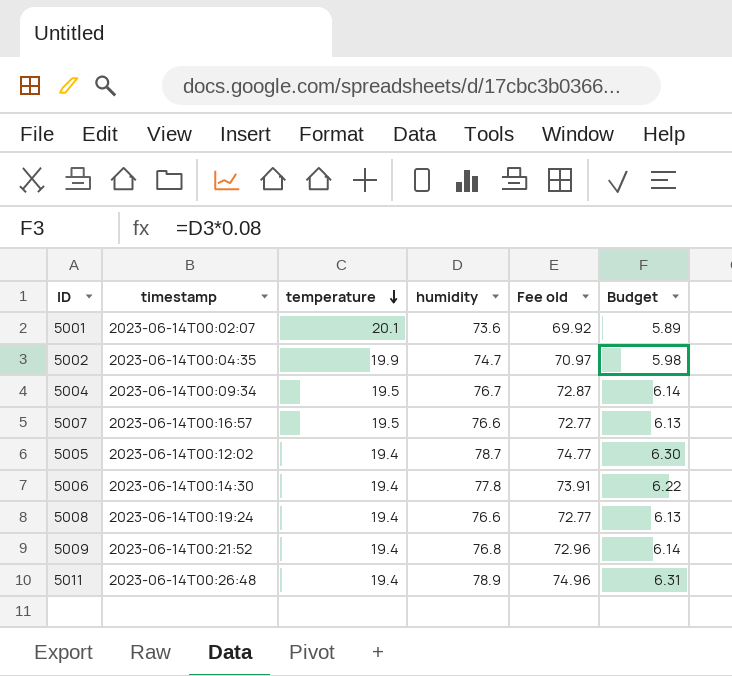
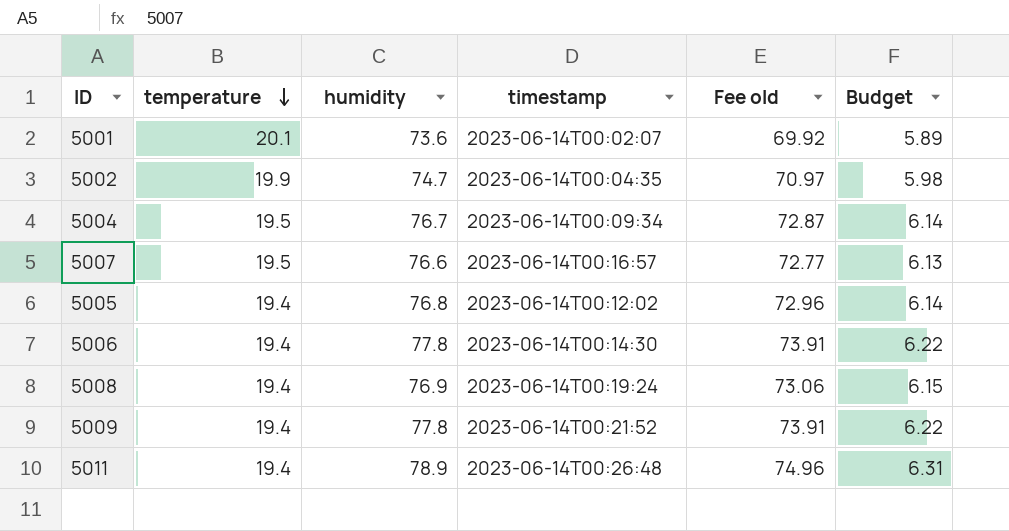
column timestamp | position: 2 -> 4
5005 | humidity: 78.7 -> 76.8
5005 | Fee old: 74.77 -> 72.96
5005 | Budget: 6.30 -> 6.14
5008 | humidity: 76.6 -> 76.9
5008 | Fee old: 72.77 -> 73.06
5008 | Budget: 6.13 -> 6.15
5009 | humidity: 76.8 -> 77.8
5009 | Fee old: 72.96 -> 73.91
5009 | Budget: 6.14 -> 6.22

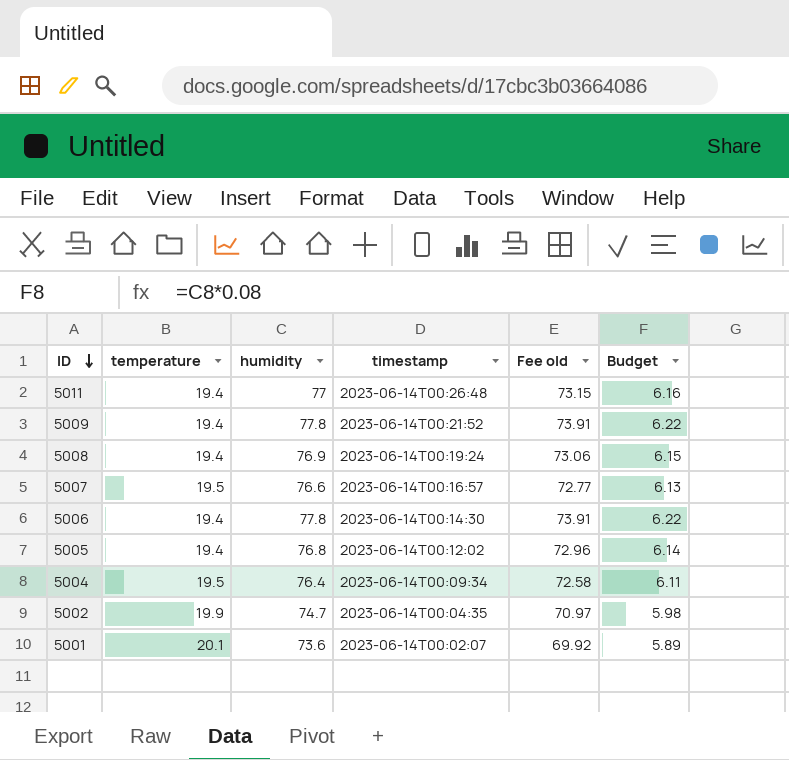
row order: temperature descending -> ID descending
5011 | humidity: 78.9 -> 77
5011 | Fee old: 74.96 -> 73.15
5011 | Budget: 6.31 -> 6.16
5004 | humidity: 76.7 -> 76.4
5004 | Fee old: 72.87 -> 72.58
5004 | Budget: 6.14 -> 6.11

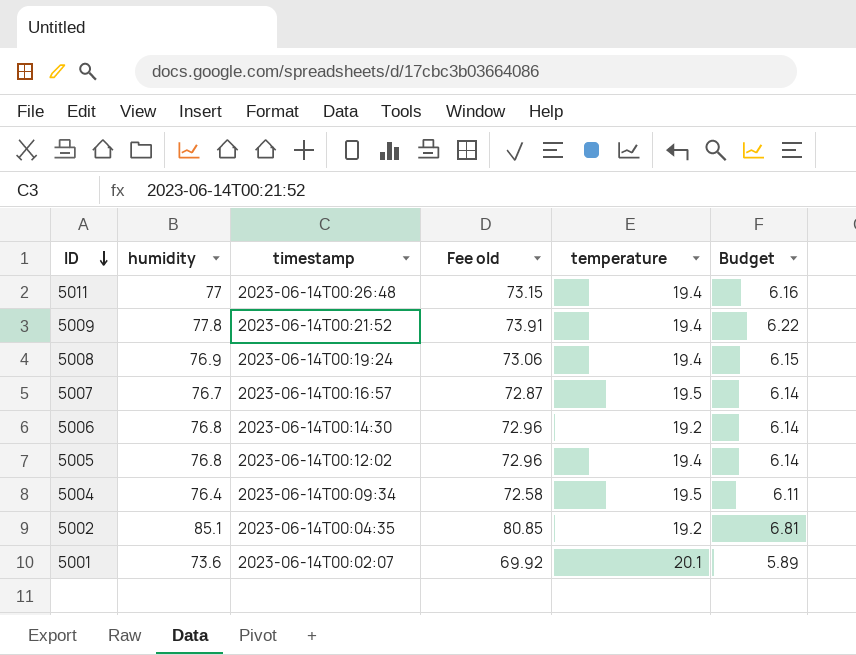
column temperature | position: 2 -> 5
5007 | humidity: 76.6 -> 76.7
5007 | Fee old: 72.77 -> 72.87
5007 | Budget: 6.13 -> 6.14
5006 | humidity: 77.8 -> 76.8
5006 | Fee old: 73.91 -> 72.96
5006 | temperature: 19.4 -> 19.2
5006 | Budget: 6.22 -> 6.14
5002 | humidity: 74.7 -> 85.1
5002 | Fee old: 70.97 -> 80.85
5002 | temperature: 19.9 -> 19.2
5002 | Budget: 5.98 -> 6.81

